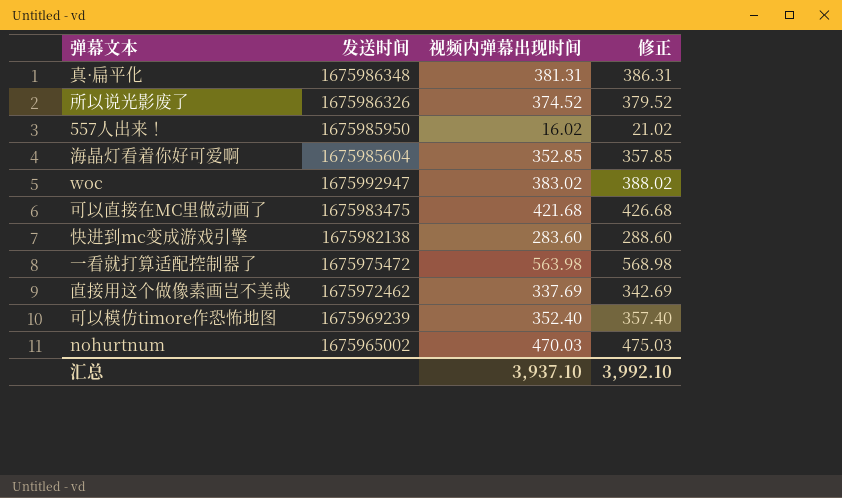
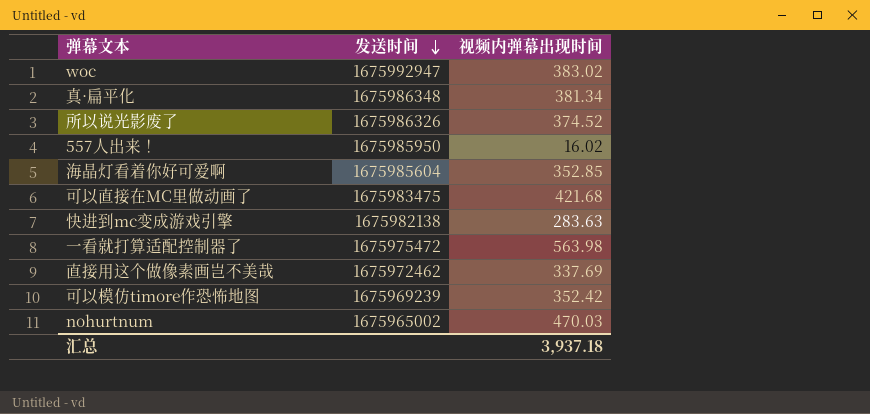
row order: none -> 发送时间 descending
column 修正 | formula: [视频内弹幕出现时间] + 5 -> none
真·扁平化 | 视频内弹幕出现时间: 381.31 -> 381.34
快进到mc变成游戏引擎 | 视频内弹幕出现时间: 283.60 -> 283.63
可以模仿timore作恐怖地图 | 视频内弹幕出现时间: 352.40 -> 352.42
汇总 | 视频内弹幕出现时间: 3,937.10 -> 3,937.18

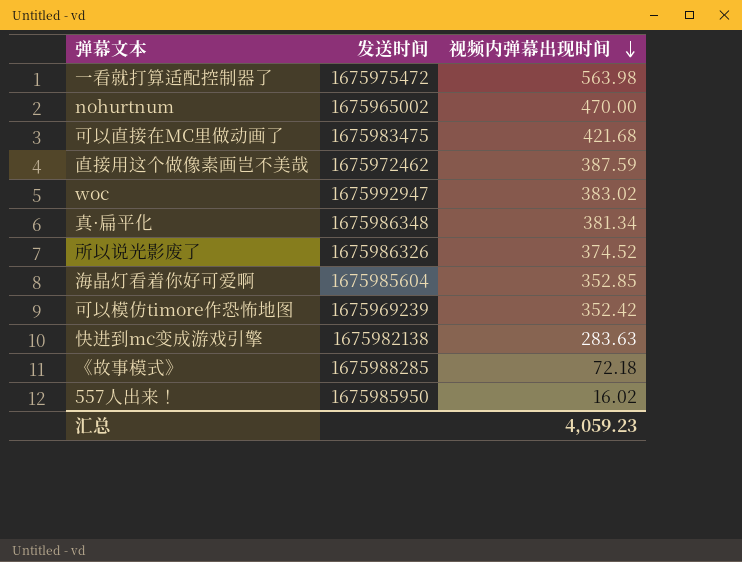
row order: 发送时间 descending -> 视频内弹幕出现时间 descending
nohurtnum | 视频内弹幕出现时间: 470.03 -> 470.00
直接用这个做像素画岂不美哉 | 视频内弹幕出现时间: 337.69 -> 387.59
row 《故事模式》: none -> 1675988285 | 72.18
汇总 | 视频内弹幕出现时间: 3,937.18 -> 4,059.23

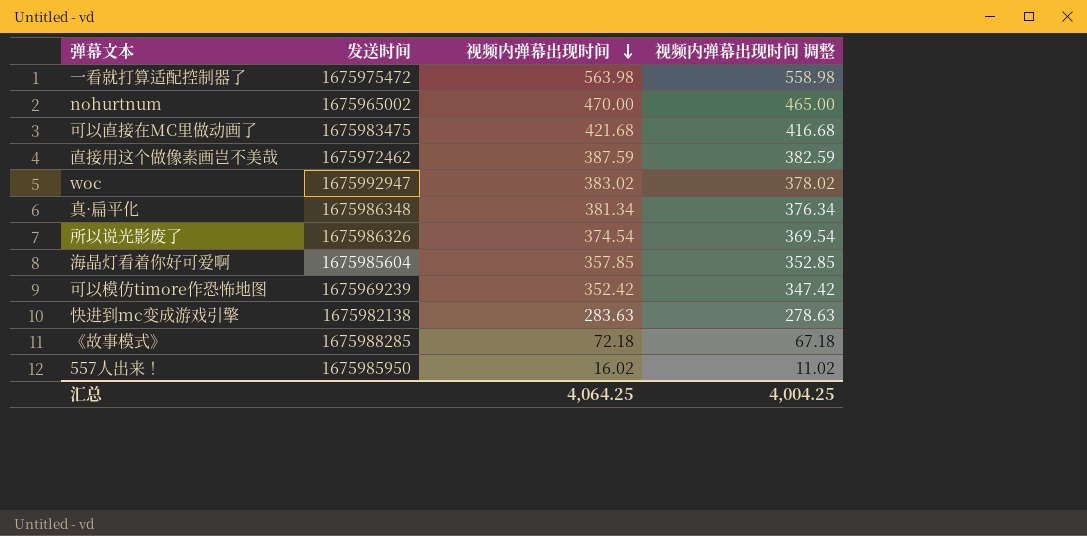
column 视频内弹幕出现时间 调整 | formula: none -> [视频内弹幕出现时间] - 5
所以说光影废了 | 视频内弹幕出现时间: 374.52 -> 374.54
海晶灯看着你好可爱啊 | 视频内弹幕出现时间: 352.85 -> 357.85
汇总 | 视频内弹幕出现时间: 4,059.23 -> 4,064.25

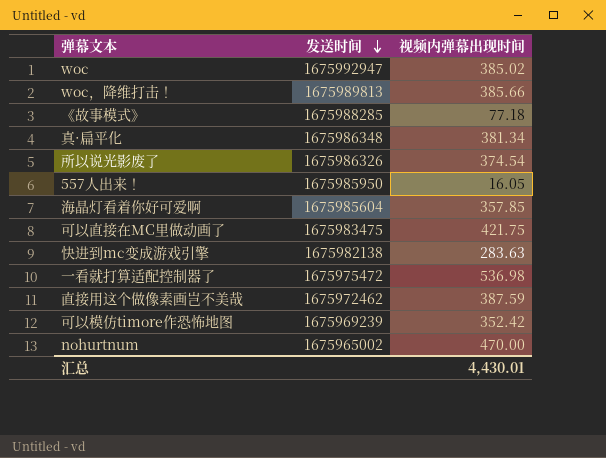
row order: 视频内弹幕出现时间 descending -> 发送时间 descending
column 视频内弹幕出现时间 调整 | formula: [视频内弹幕出现时间] - 5 -> none
woc | 视频内弹幕出现时间: 383.02 -> 385.02
row woc，降维打击！: none -> 1675989813 | 385.66
《故事模式》 | 视频内弹幕出现时间: 72.18 -> 77.18
557人出来！ | 视频内弹幕出现时间: 16.02 -> 16.05
可以直接在MC里做动画了 | 视频内弹幕出现时间: 421.68 -> 421.75
一看就打算适配控制器了 | 视频内弹幕出现时间: 563.98 -> 536.98
汇总 | 视频内弹幕出现时间: 4,064.25 -> 4,430.01

